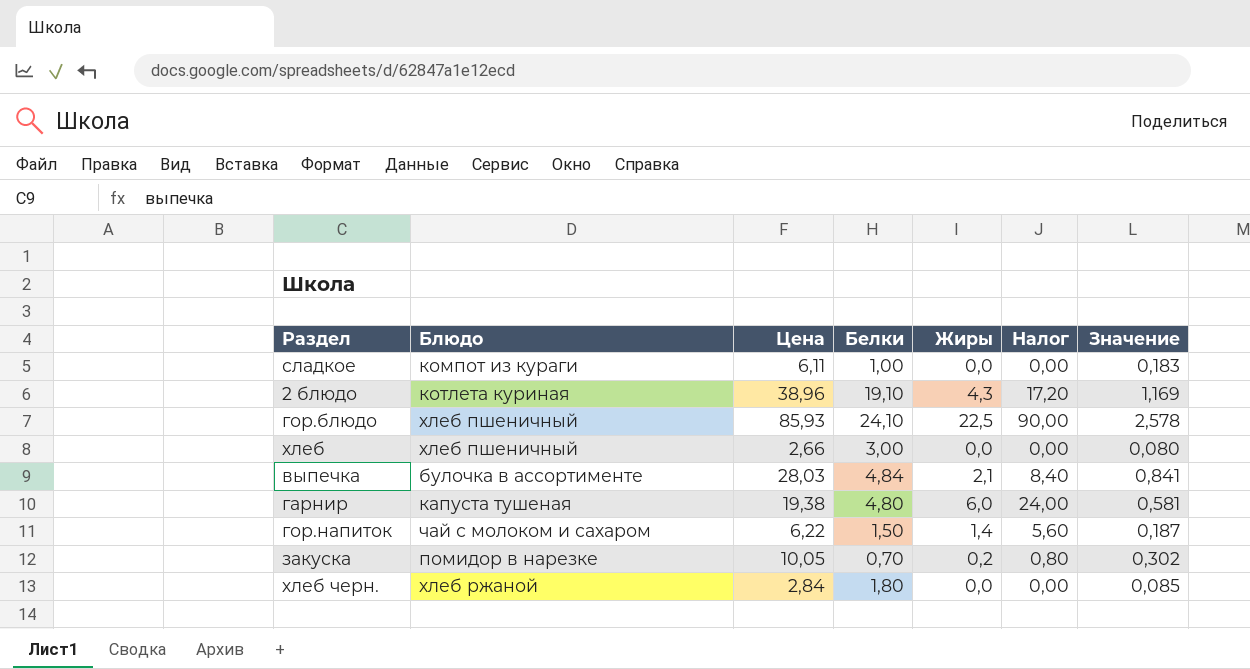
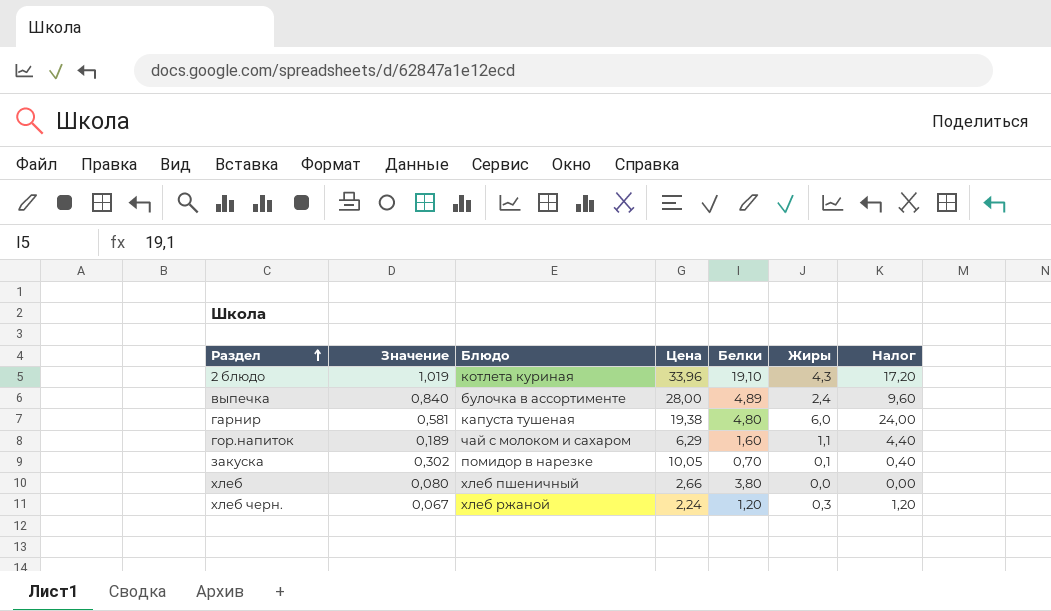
row order: none -> Раздел ascending
column Значение | position: 7 -> 2
row сладкое: компот из кураги | 6,11 | 1,00 | 0,0 | 0,00 | 0,183 -> none
row гор.блюдо: хлеб пшеничный | 85,93 | 24,10 | 22,5 | 90,00 | 2,578 -> none
2 блюдо | Значение: 1,169 -> 1,019
2 блюдо | Цена: 38,96 -> 33,96
выпечка | Значение: 0,841 -> 0,840
выпечка | Цена: 28,03 -> 28,00
выпечка | Белки: 4,84 -> 4,89
выпечка | Жиры: 2,1 -> 2,4
выпечка | Налог: 8,40 -> 9,60
гор.напиток | Значение: 0,187 -> 0,189
гор.напиток | Цена: 6,22 -> 6,29
гор.напиток | Белки: 1,50 -> 1,60
гор.напиток | Жиры: 1,4 -> 1,1
гор.напиток | Налог: 5,60 -> 4,40
закуска | Жиры: 0,2 -> 0,1
закуска | Налог: 0,80 -> 0,40
хлеб | Белки: 3,00 -> 3,80
хлеб черн. | Значение: 0,085 -> 0,067
хлеб черн. | Цена: 2,84 -> 2,24
хлеб черн. | Белки: 1,80 -> 1,20
хлеб черн. | Жиры: 0,0 -> 0,3
хлеб черн. | Налог: 0,00 -> 1,20

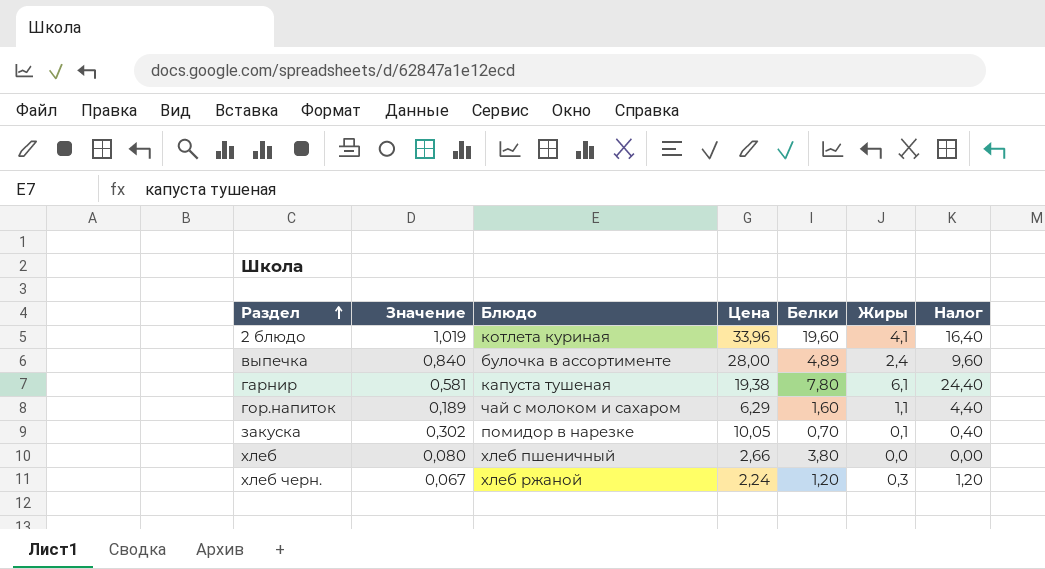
2 блюдо | Белки: 19,10 -> 19,60
2 блюдо | Жиры: 4,3 -> 4,1
2 блюдо | Налог: 17,20 -> 16,40
гарнир | Белки: 4,80 -> 7,80
гарнир | Жиры: 6,0 -> 6,1
гарнир | Налог: 24,00 -> 24,40

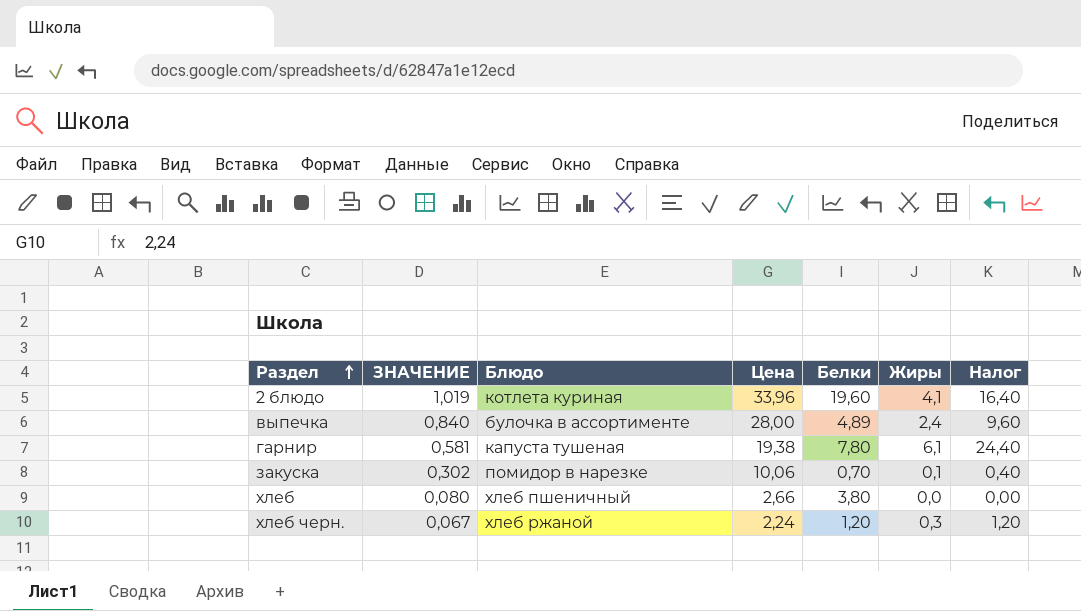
column name: Значение -> ЗНАЧЕНИЕ
row гор.напиток: 0,189 | чай с молоком и сахаром | 6,29 | 1,60 | 1,1 | 4,40 -> none
закуска | Цена: 10,05 -> 10,06

